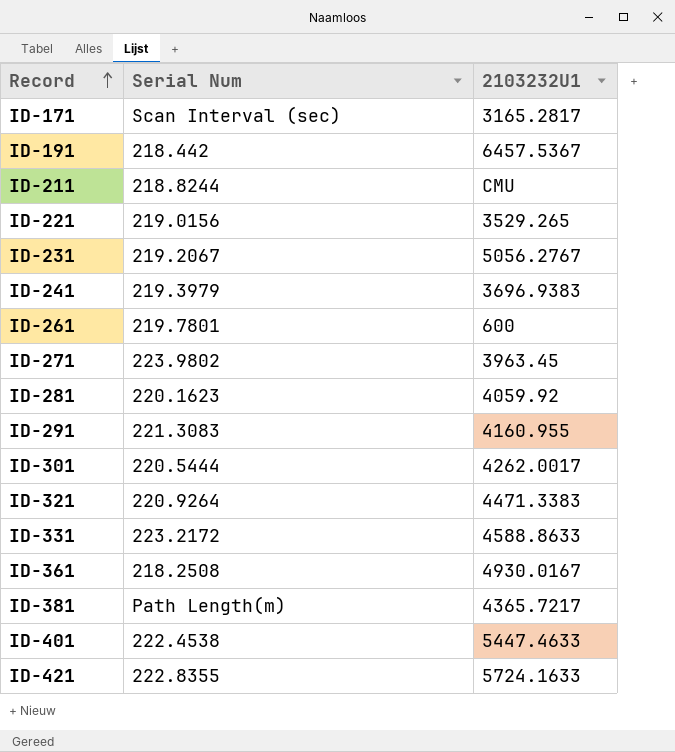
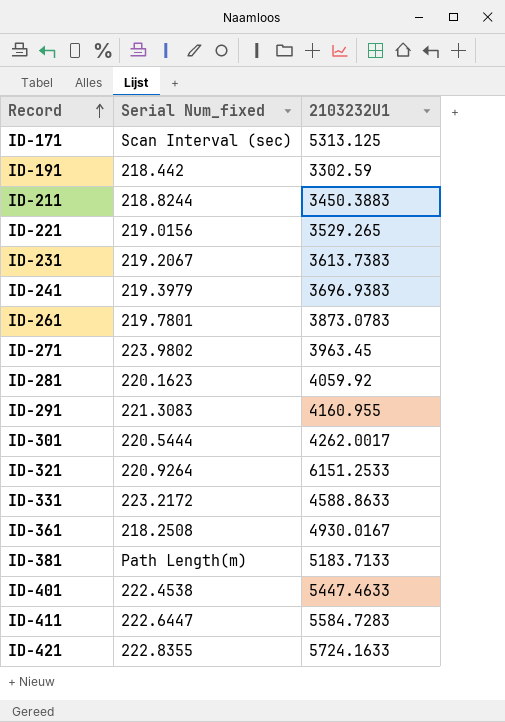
column name: Serial Num -> Serial Num_fixed
ID-171 | 2103232U1: 3165.2817 -> 5313.125
ID-191 | 2103232U1: 6457.5367 -> 3302.59
ID-211 | 2103232U1: CMU -> 3450.3883
ID-231 | 2103232U1: 5056.2767 -> 3613.7383
ID-261 | 2103232U1: 600 -> 3873.0783
ID-321 | 2103232U1: 4471.3383 -> 6151.2533
ID-381 | 2103232U1: 4365.7217 -> 5183.7133
row ID-411: none -> 222.6447 | 5584.7283

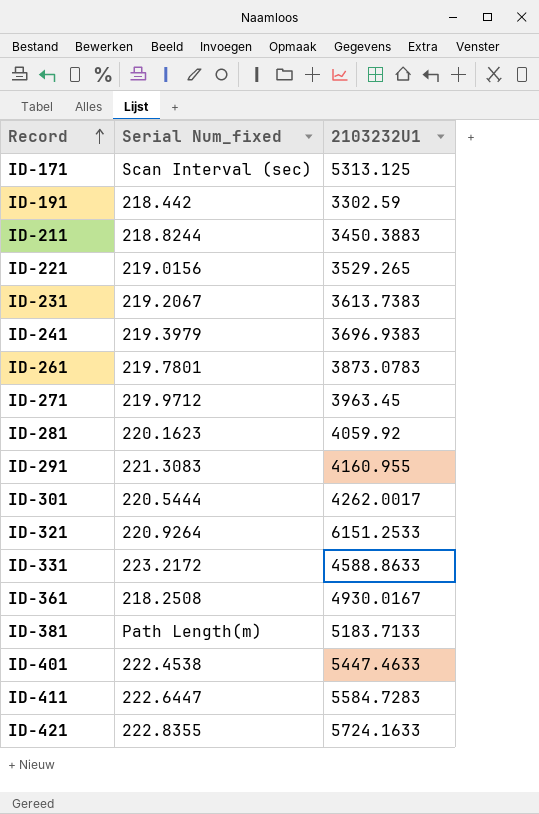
ID-271 | Serial Num_fixed: 223.9802 -> 219.9712

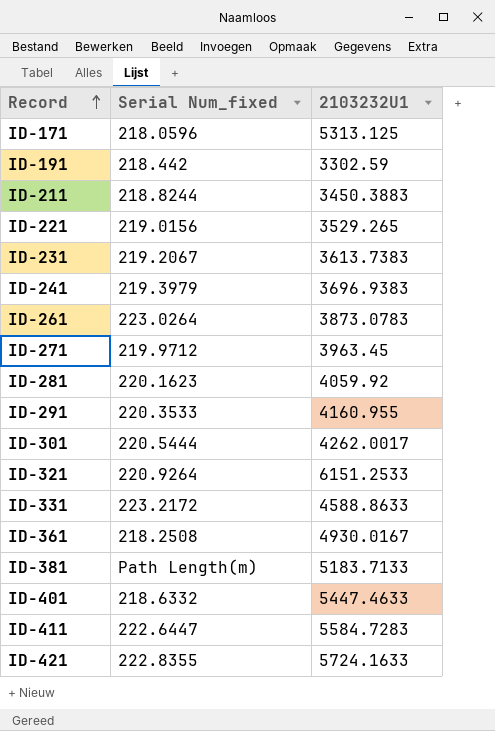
ID-171 | Serial Num_fixed: Scan Interval (sec) -> 218.0596
ID-261 | Serial Num_fixed: 219.7801 -> 223.0264
ID-291 | Serial Num_fixed: 221.3083 -> 220.3533
ID-401 | Serial Num_fixed: 222.4538 -> 218.6332

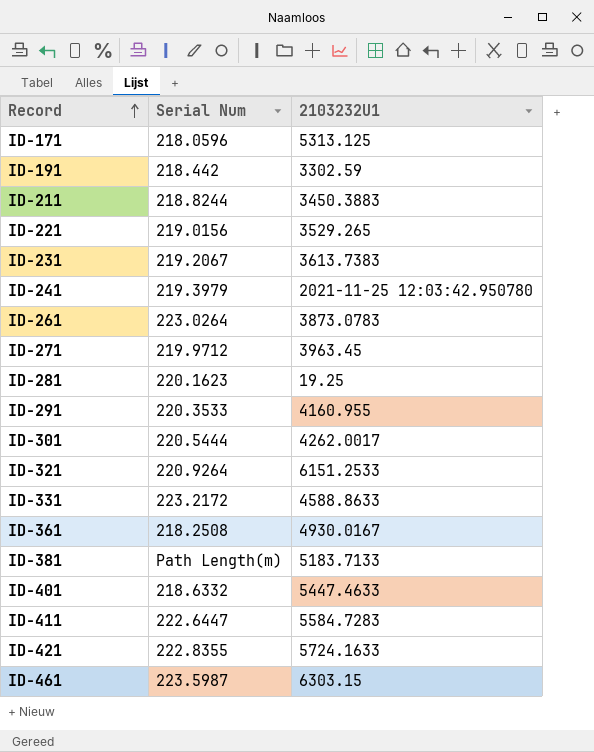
column name: Serial Num_fixed -> Serial Num
ID-241 | 2103232U1: 3696.9383 -> 2021-11-25 12:03:42.950780
ID-281 | 2103232U1: 4059.92 -> 19.25
row ID-461: none -> 223.5987 | 6303.15

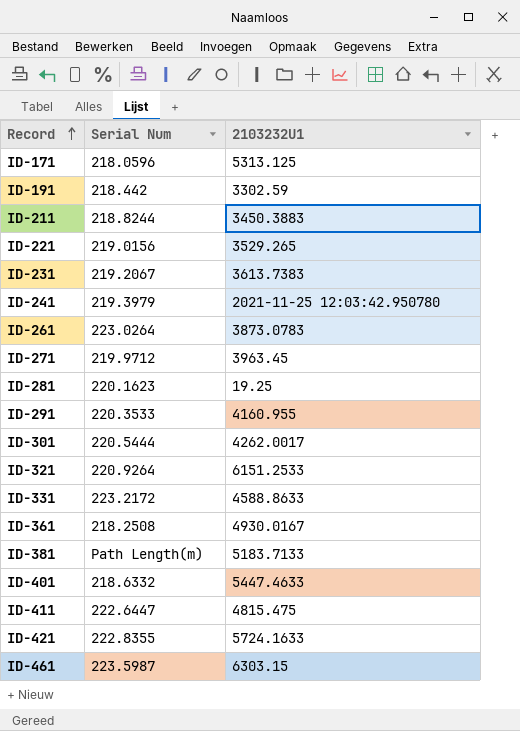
ID-411 | 2103232U1: 5584.7283 -> 4815.475

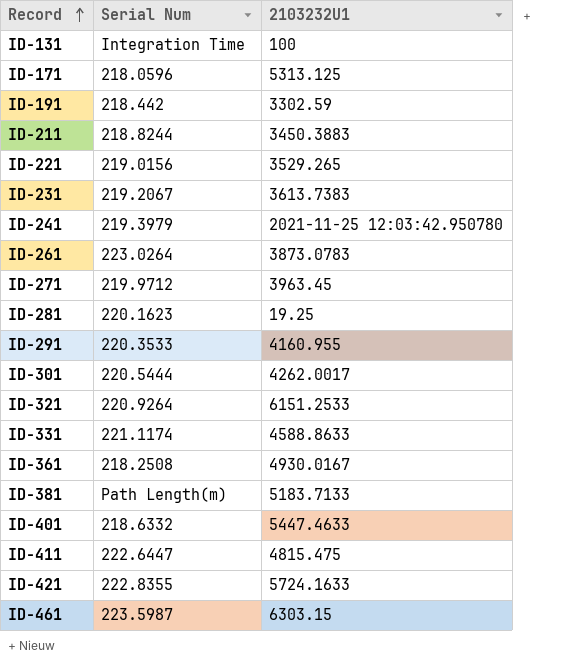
row ID-131: none -> Integration Time | 100
ID-331 | Serial Num: 223.2172 -> 221.1174

